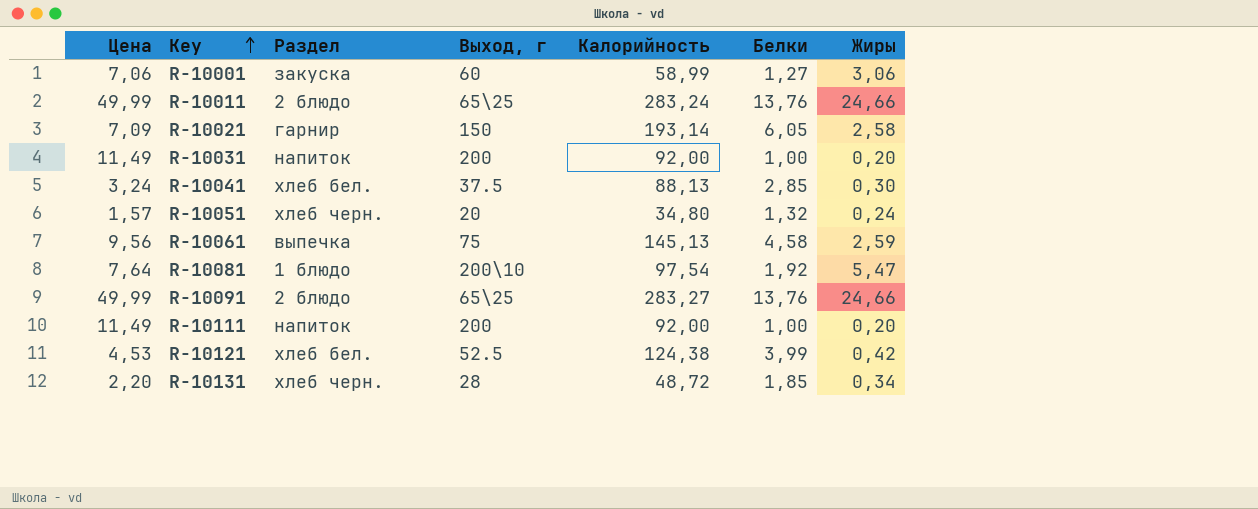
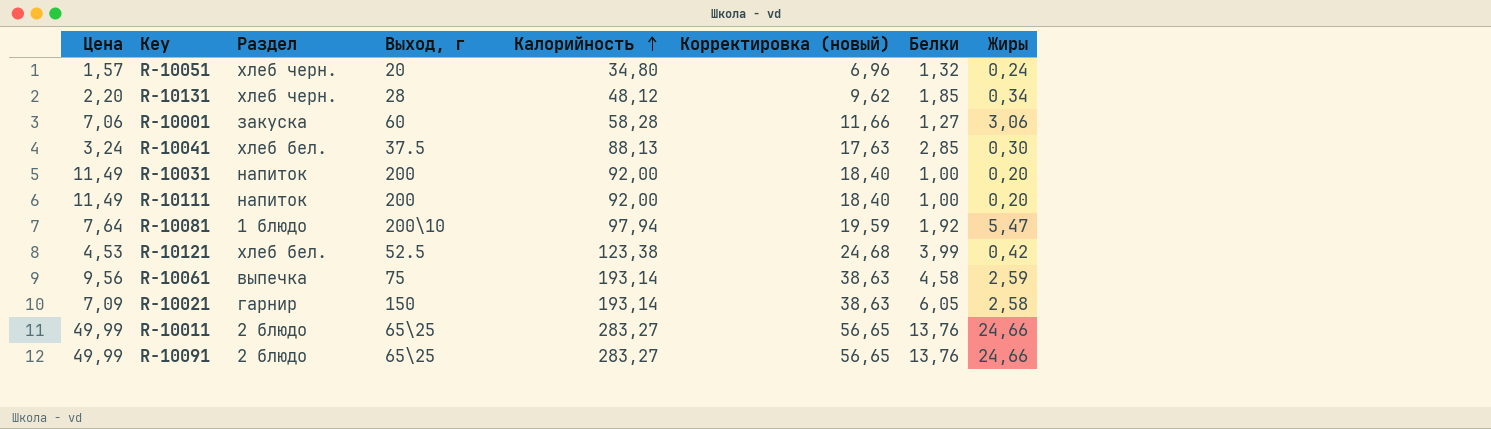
row order: Key ascending -> Калорийность ascending
column Корректировка (новый) | formula: none -> [Калорийность] * 0,2
R-10131 | Калорийность: 48,72 -> 48,12
R-10001 | Калорийность: 58,99 -> 58,28
R-10081 | Калорийность: 97,54 -> 97,94
R-10121 | Калорийность: 124,38 -> 123,38
R-10061 | Калорийность: 145,13 -> 193,14
R-10011 | Калорийность: 283,24 -> 283,27

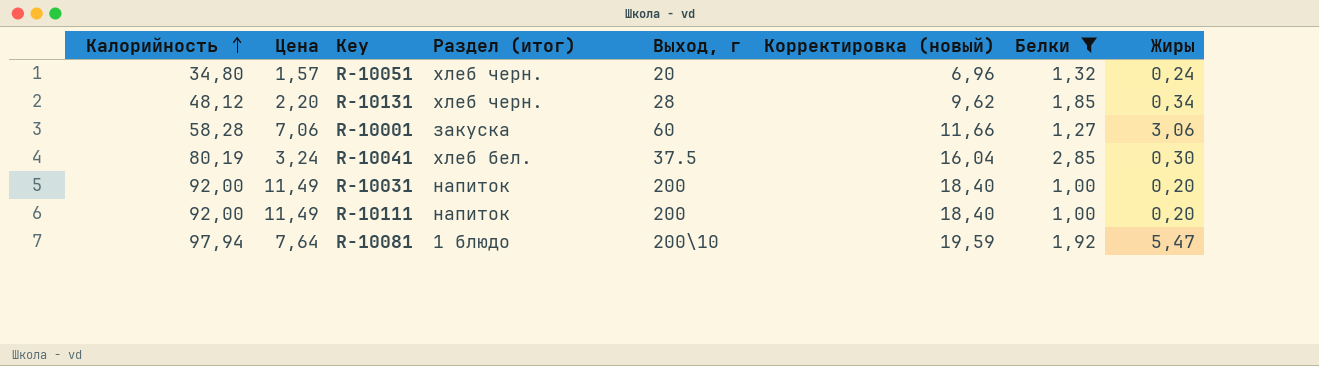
filter: none -> Белки <= 2,85
column Калорийность | position: 5 -> 1
column name: Раздел -> Раздел (итог)
R-10041 | Калорийность: 88,13 -> 80,19
R-10041 | Корректировка (новый): 17,63 -> 16,04

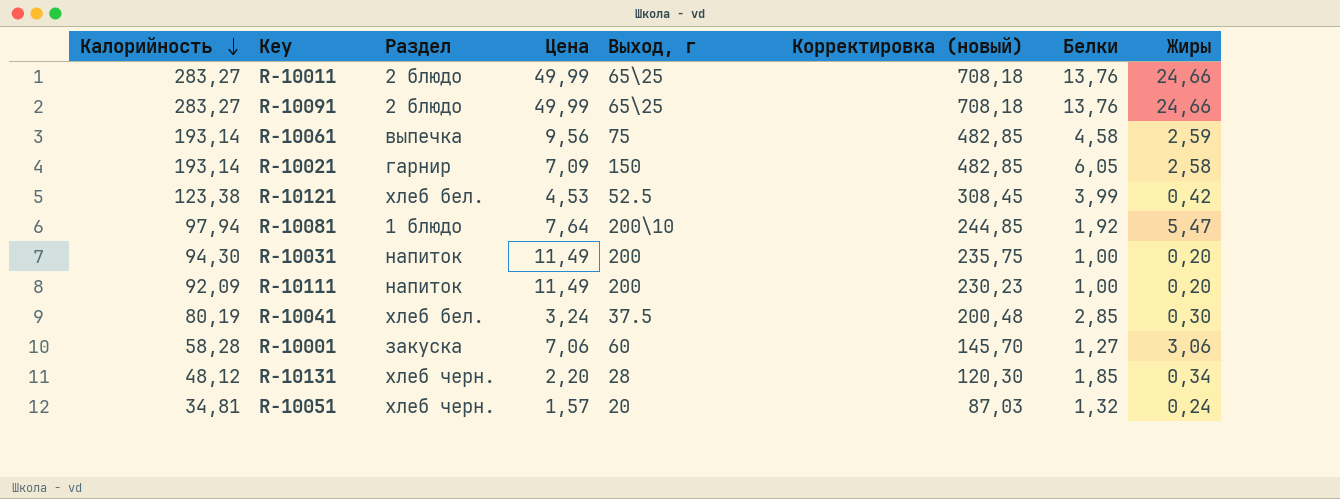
filter: Белки <= 2,85 -> none
row order: Калорийность ascending -> Калорийность descending
column name: Раздел (итог) -> Раздел
column Цена | position: 2 -> 4
column Корректировка (новый) | formula: [Калорийность] * 0,2 -> [Калорийность] * 2,5
R-10031 | Калорийность: 92,00 -> 94,30
R-10111 | Калорийность: 92,00 -> 92,09
R-10051 | Калорийность: 34,80 -> 34,81

